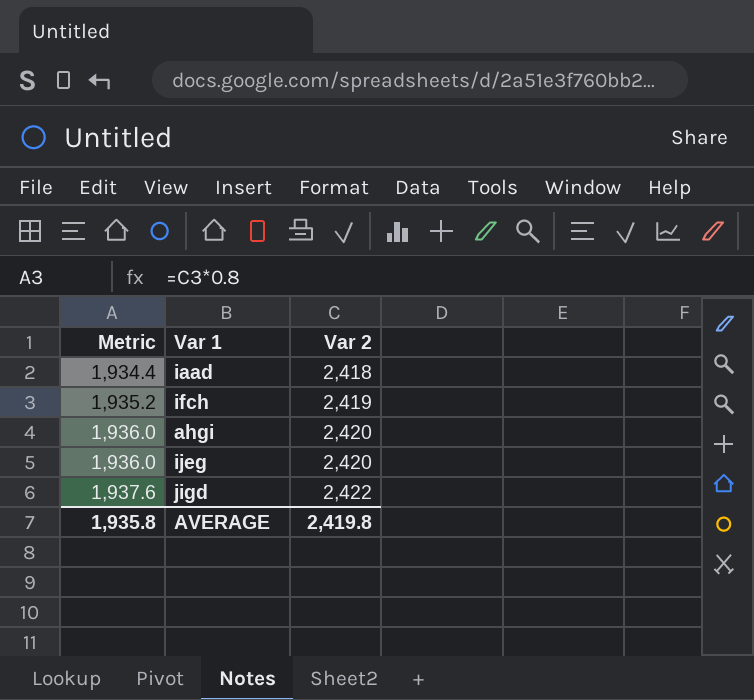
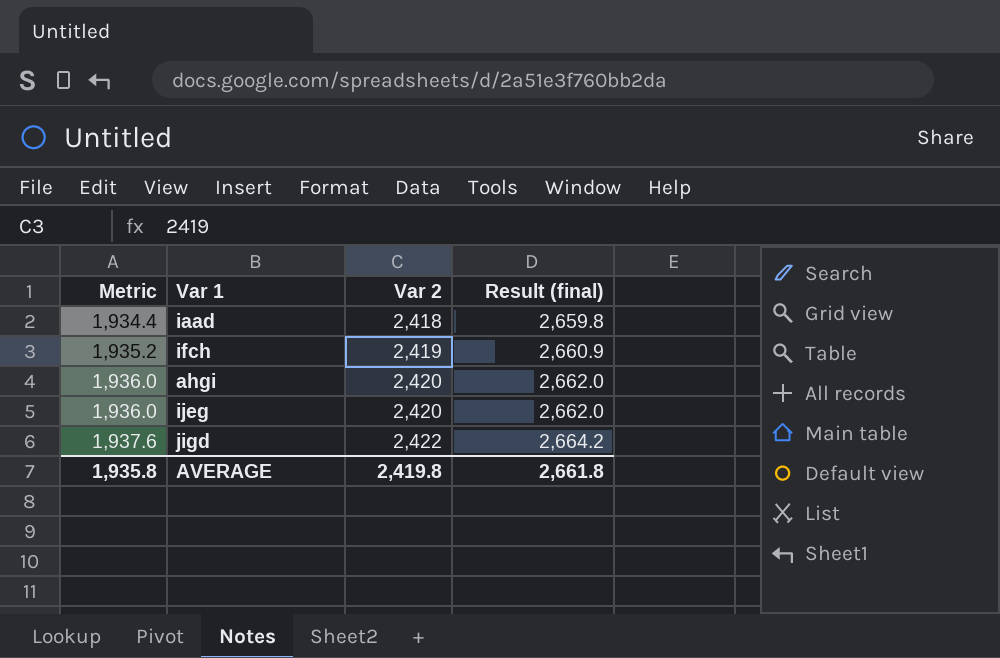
column Result (final) | formula: none -> [Var 2] * 1.1

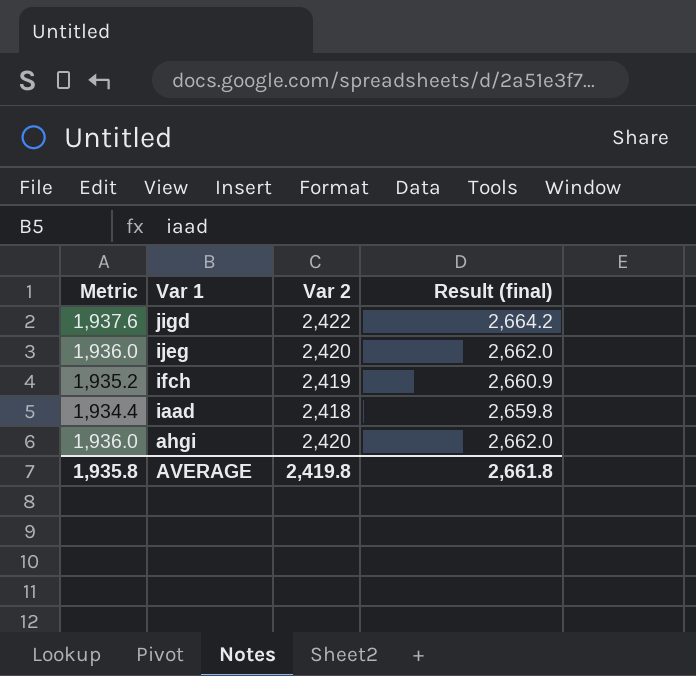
row order: Metric ascending -> Var 1 descending

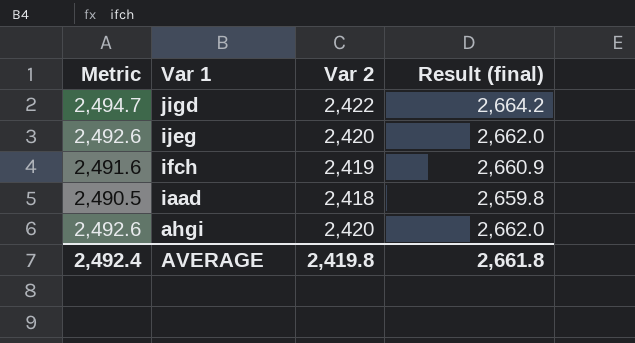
column Metric | formula: [Var 2] * 0.8 -> [Var 2] * 1.03
AVERAGE | Metric: 1,935.8 -> 2,492.4

